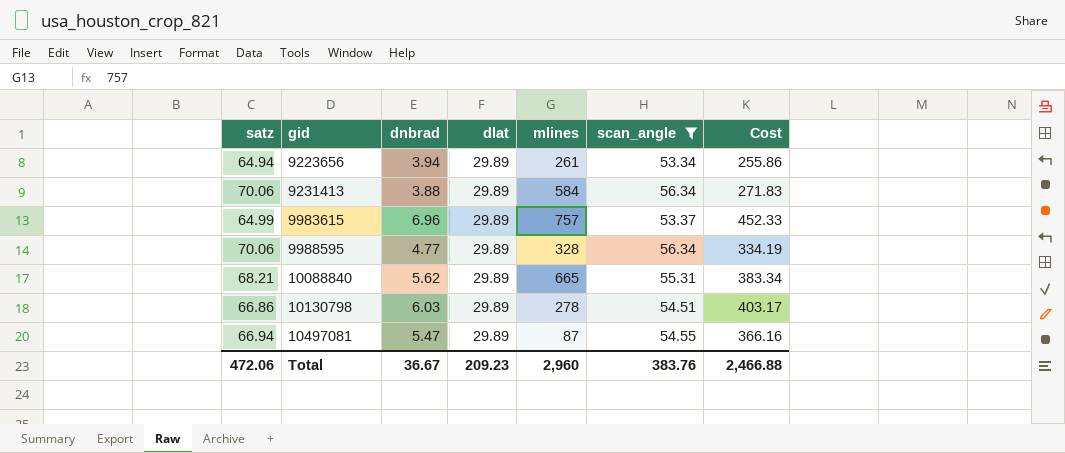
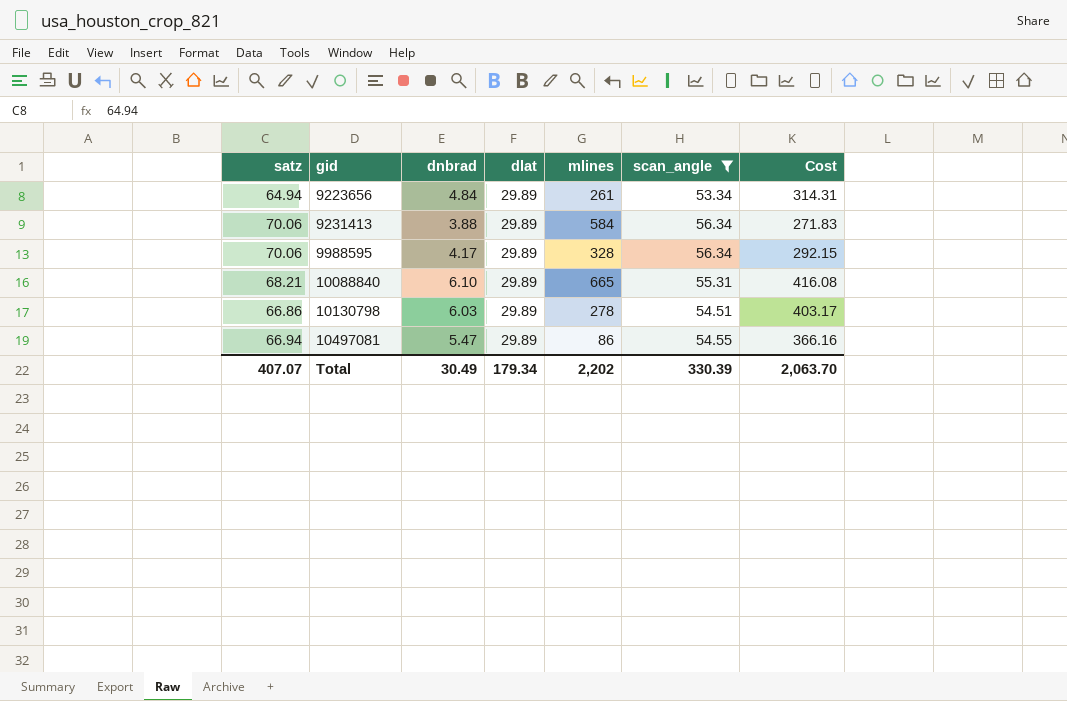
row 9983615: 64.99 | 6.96 | 29.89 | 757 | 53.37 | 452.33 -> none
9223656 | dnbrad: 3.94 -> 4.84
9223656 | Cost: 255.86 -> 314.31
9988595 | dnbrad: 4.77 -> 4.17
9988595 | Cost: 334.19 -> 292.15
10088840 | dnbrad: 5.62 -> 6.10
10088840 | Cost: 383.34 -> 416.08
10497081 | mlines: 87 -> 86
Total | satz: 472.06 -> 407.07
Total | dnbrad: 36.67 -> 30.49
Total | dlat: 209.23 -> 179.34
Total | mlines: 2,960 -> 2,202
Total | scan_angle: 383.76 -> 330.39
Total | Cost: 2,466.88 -> 2,063.70

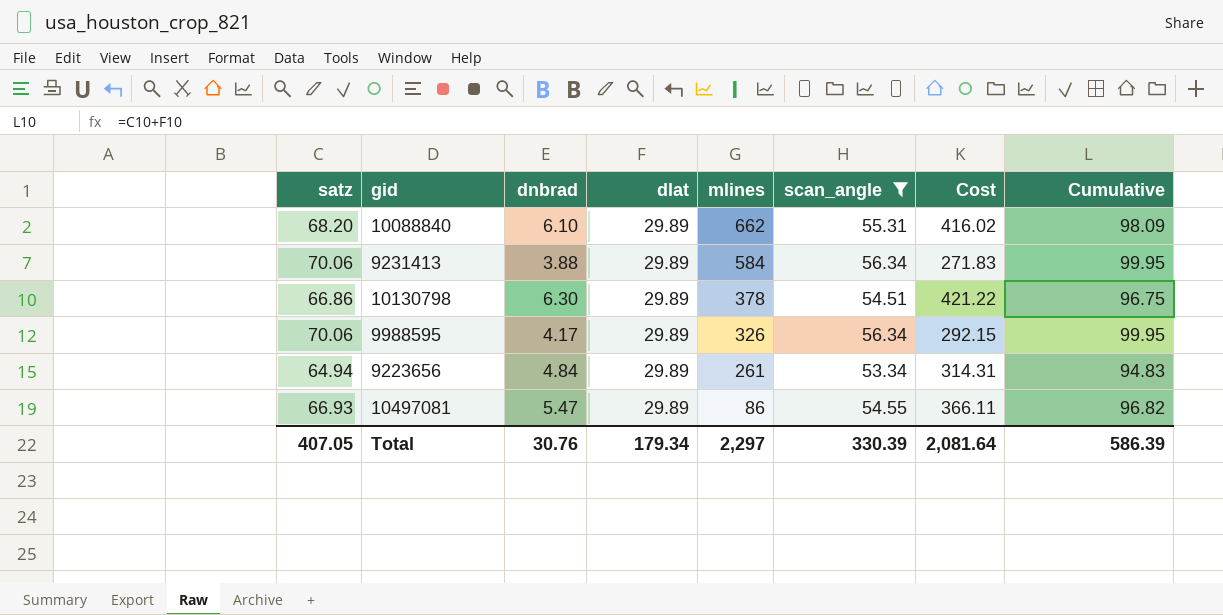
row order: gid ascending -> mlines descending
column Cumulative | formula: none -> [satz] + [dlat]
10088840 | satz: 68.21 -> 68.20
10088840 | mlines: 665 -> 662
10088840 | Cost: 416.08 -> 416.02
10130798 | dnbrad: 6.03 -> 6.30
10130798 | mlines: 278 -> 378
10130798 | Cost: 403.17 -> 421.22
9988595 | mlines: 328 -> 326
10497081 | satz: 66.94 -> 66.93
10497081 | Cost: 366.16 -> 366.11
Total | satz: 407.07 -> 407.05
Total | dnbrad: 30.49 -> 30.76
Total | mlines: 2,202 -> 2,297
Total | Cost: 2,063.70 -> 2,081.64

